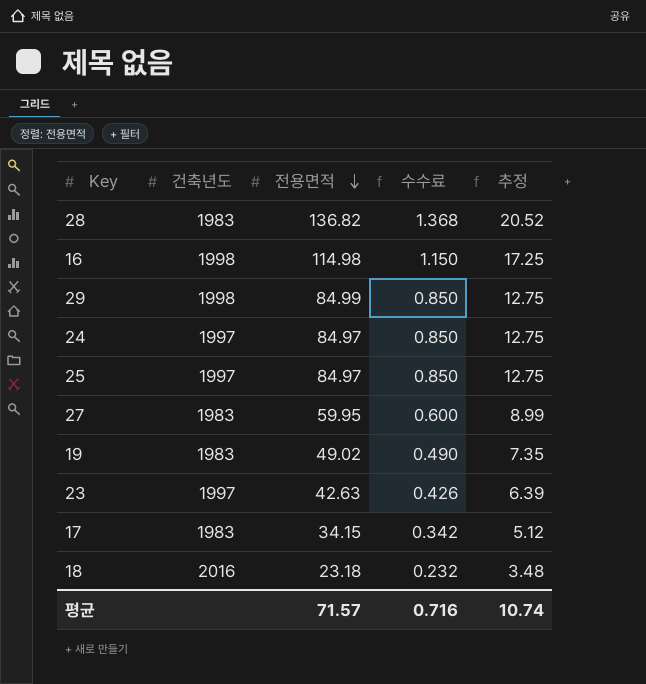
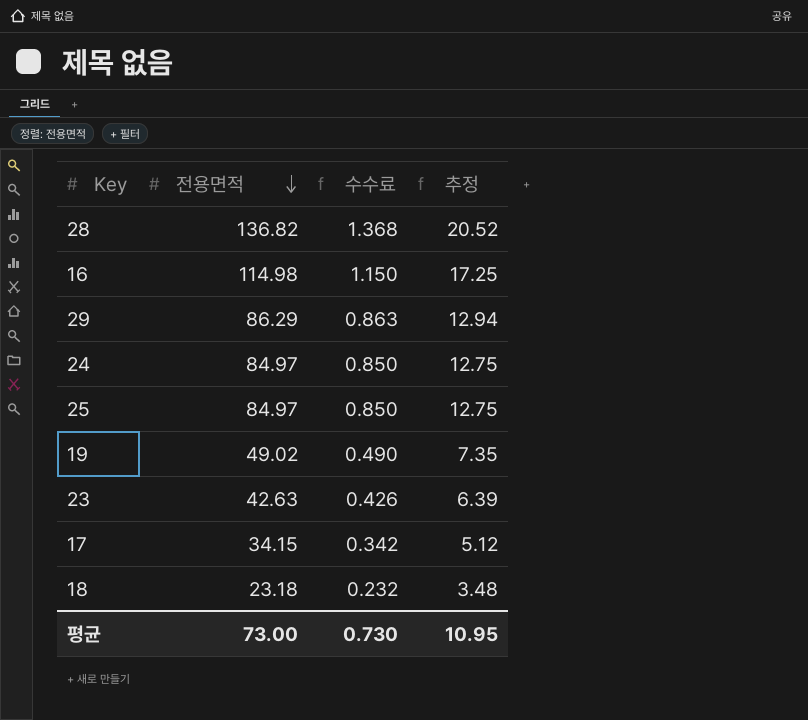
column 건축년도 | position: 2 -> none
row 27: 1983 | 59.95 | 0.600 | 8.99 -> none
29 | 전용면적: 84.99 -> 86.29
29 | 수수료: 0.850 -> 0.863
29 | 추정: 12.75 -> 12.94
평균 | 전용면적: 71.57 -> 73.00
평균 | 수수료: 0.716 -> 0.730
평균 | 추정: 10.74 -> 10.95

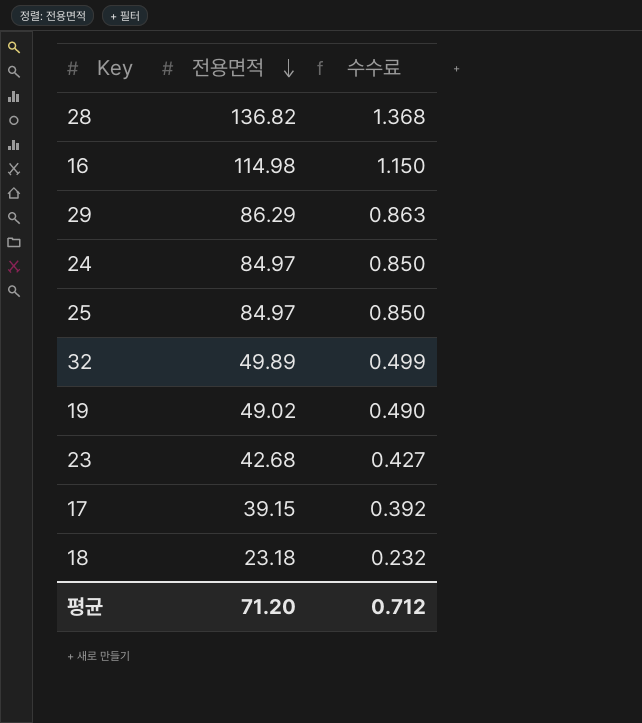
column 추정 | formula: [전용면적] * 0.15 -> none
row 32: none -> 49.89 | 0.499
23 | 전용면적: 42.63 -> 42.68
23 | 수수료: 0.426 -> 0.427
17 | 전용면적: 34.15 -> 39.15
17 | 수수료: 0.342 -> 0.392
평균 | 전용면적: 73.00 -> 71.20
평균 | 수수료: 0.730 -> 0.712

